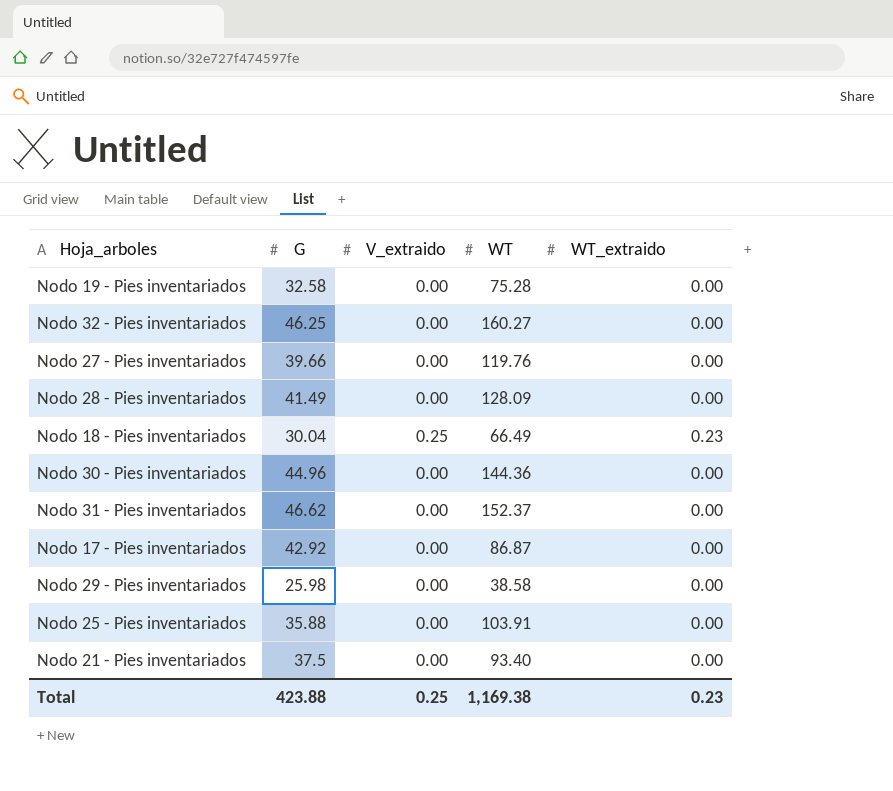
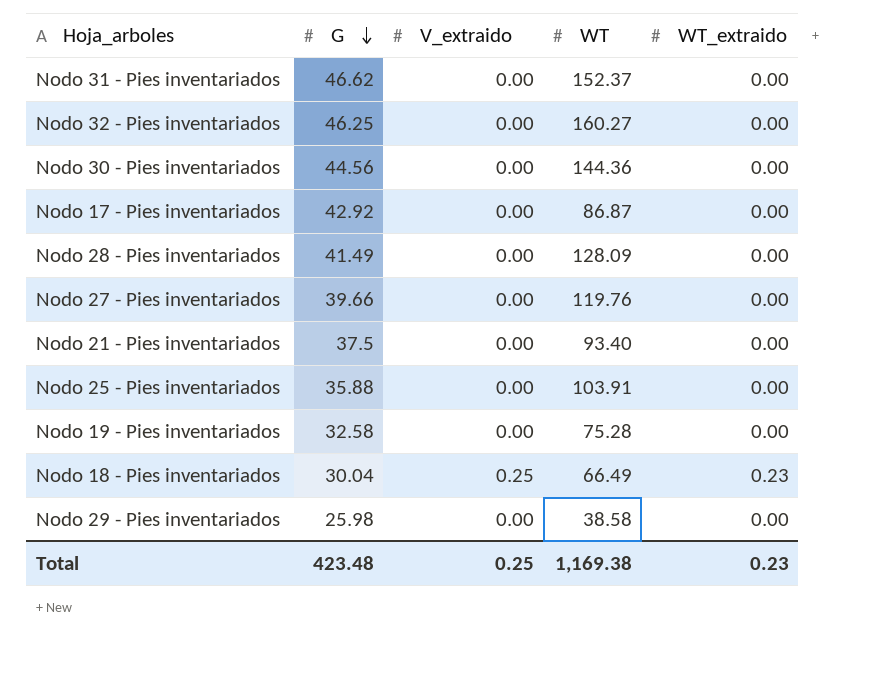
row order: none -> G descending
Nodo 30 - Pies inventariados | G: 44.96 -> 44.56
Total | G: 423.88 -> 423.48

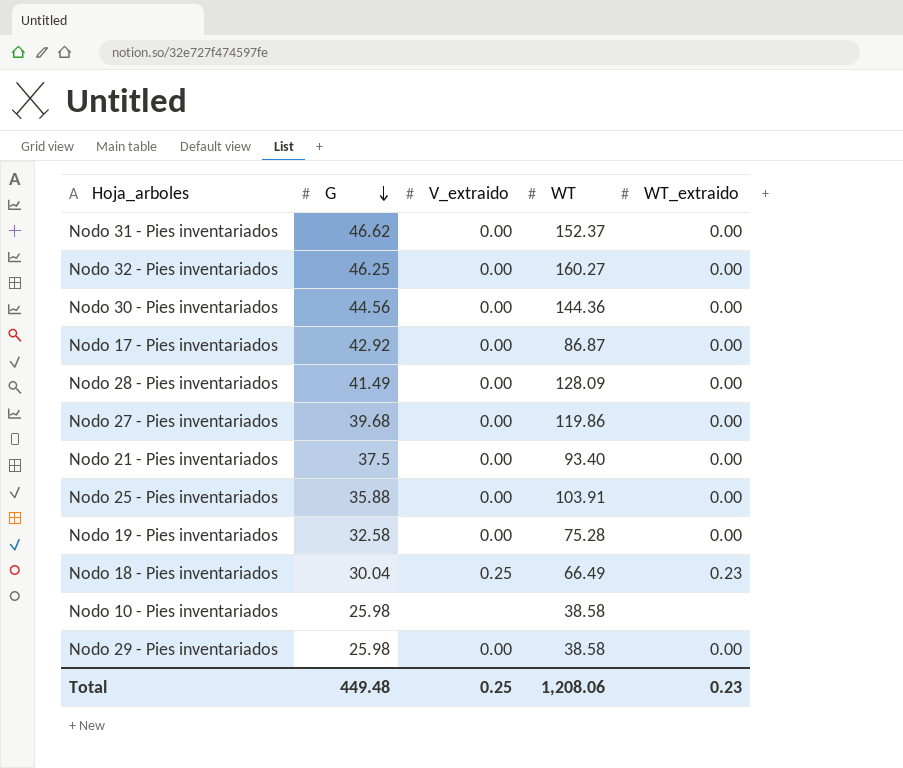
Nodo 27 - Pies inventariados | G: 39.66 -> 39.68
Nodo 27 - Pies inventariados | WT: 119.76 -> 119.86
row Nodo 10 - Pies inventariados: none -> 25.98 | none | 38.58 | none
Total | G: 423.48 -> 449.48
Total | WT: 1,169.38 -> 1,208.06

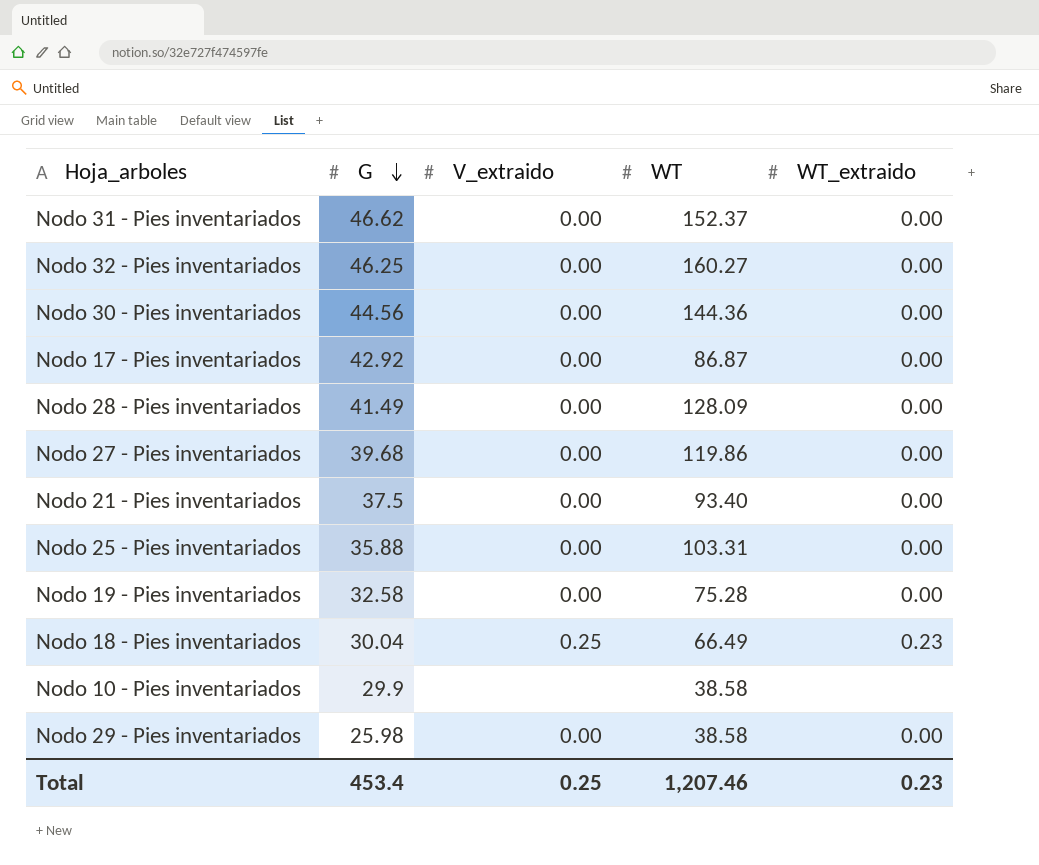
Nodo 25 - Pies inventariados | WT: 103.91 -> 103.31
Nodo 10 - Pies inventariados | G: 25.98 -> 29.9
Total | G: 449.48 -> 453.4
Total | WT: 1,208.06 -> 1,207.46

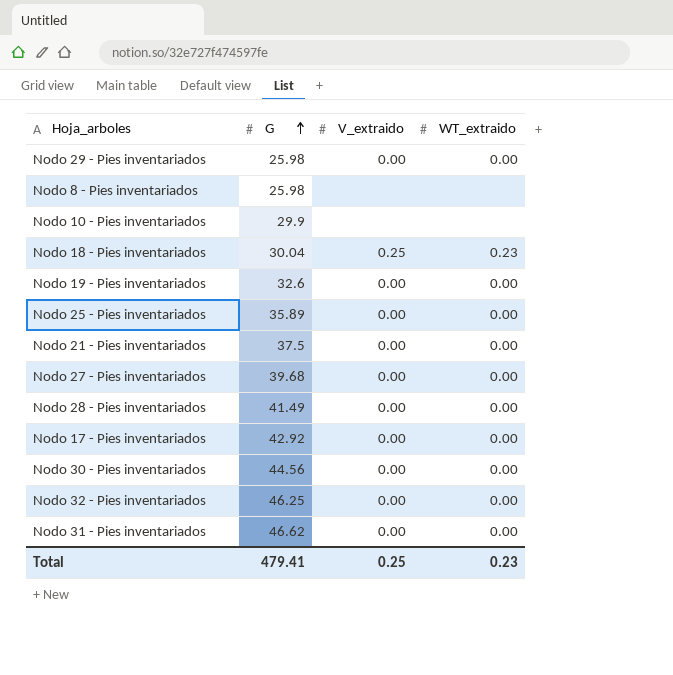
row order: G descending -> G ascending
column WT | position: 4 -> none
row Nodo 8 - Pies inventariados: none -> 25.98 | none | none
Nodo 19 - Pies inventariados | G: 32.58 -> 32.6
Nodo 25 - Pies inventariados | G: 35.88 -> 35.89
Total | G: 453.4 -> 479.41

